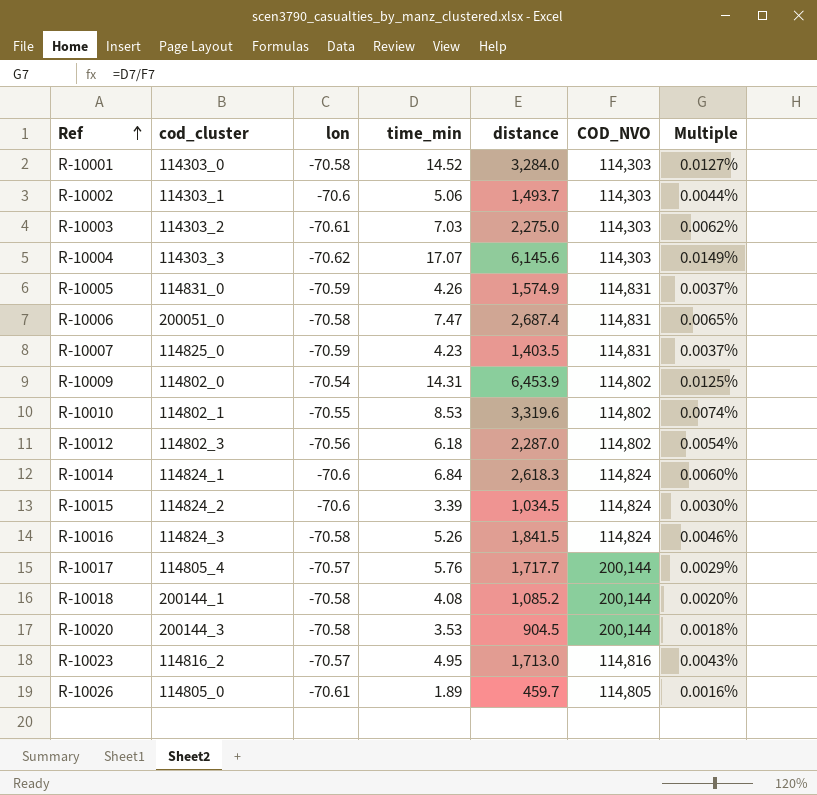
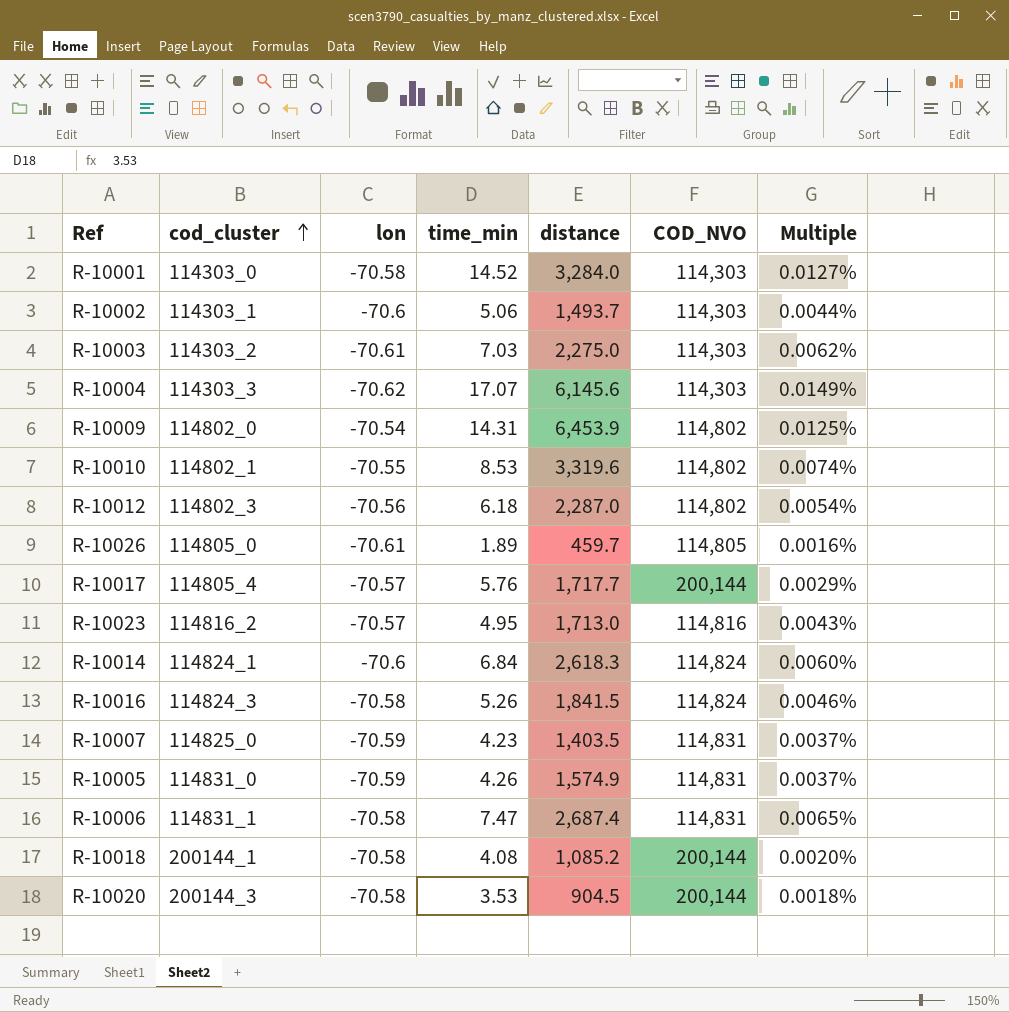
row order: Ref ascending -> cod_cluster ascending
row R-10015: 114824_2 | -70.6 | 3.39 | 1,034.5 | 114,824 | 0.0030% -> none
R-10006 | cod_cluster: 200051_0 -> 114831_1

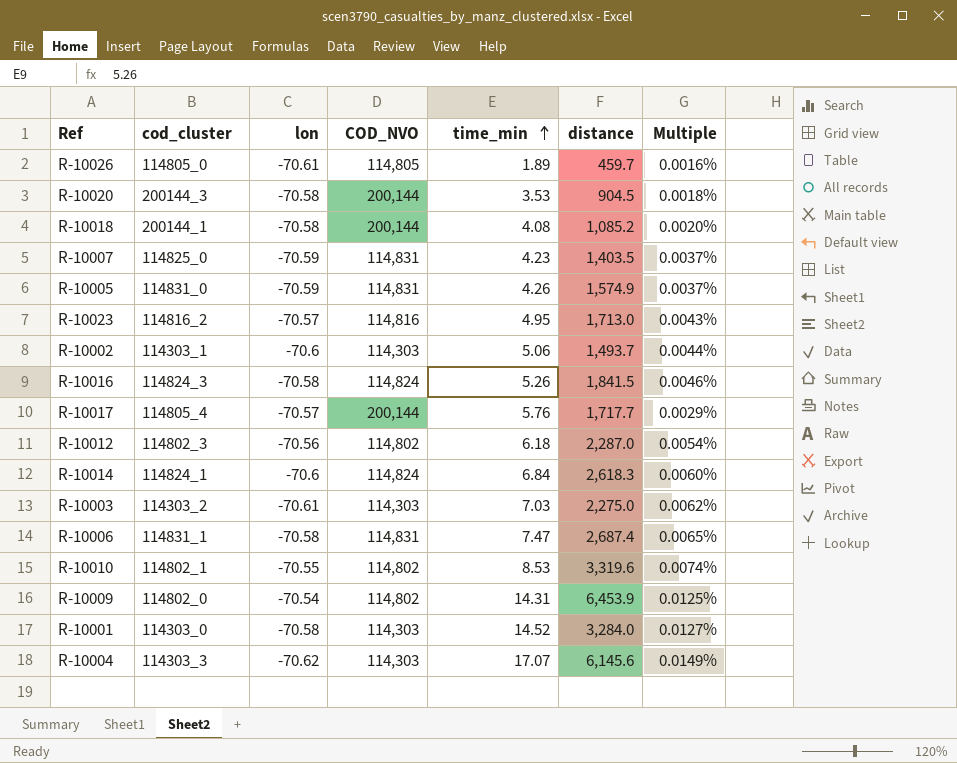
row order: cod_cluster ascending -> time_min ascending
column COD_NVO | position: 6 -> 4

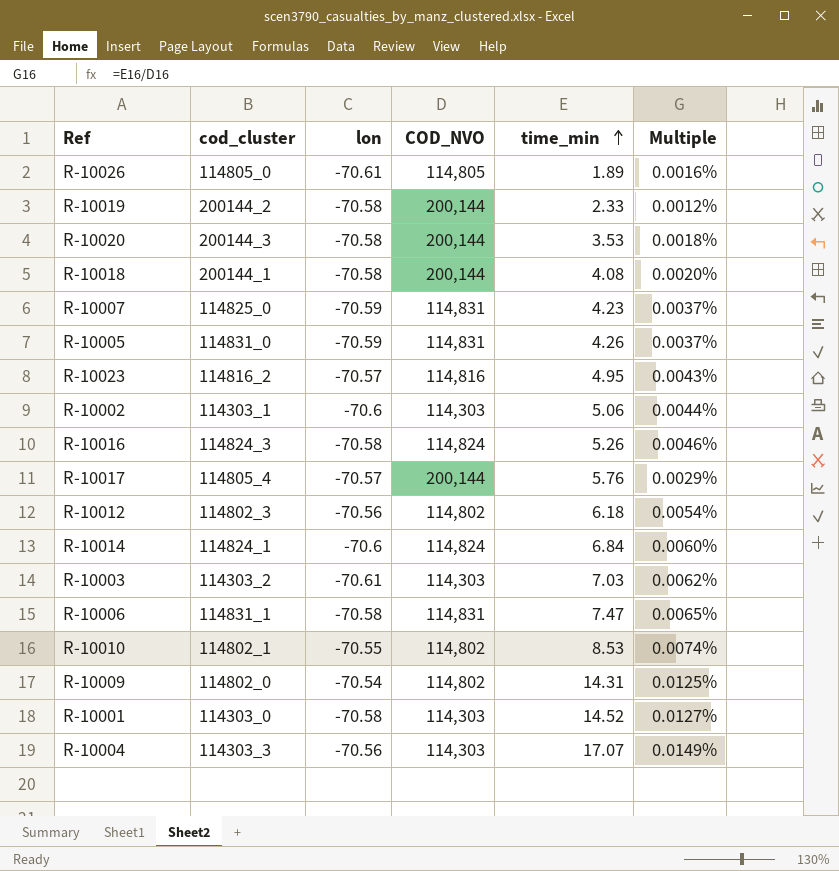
column distance | position: 6 -> none
row R-10019: none -> 200144_2 | -70.58 | 200,144 | 2.33 | 0.0012%
R-10004 | lon: -70.62 -> -70.56

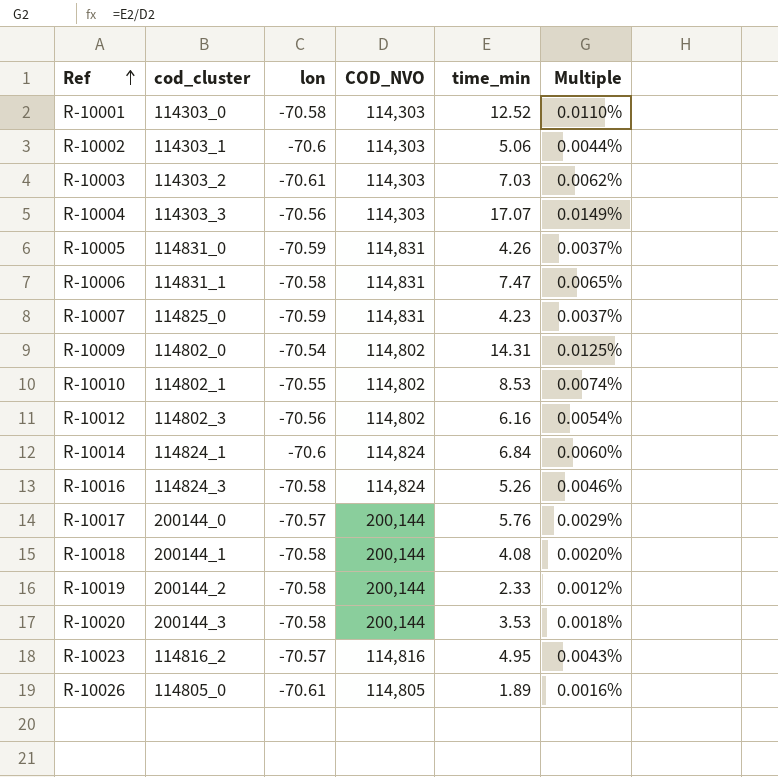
row order: time_min ascending -> Ref ascending
R-10001 | time_min: 14.52 -> 12.52
R-10001 | Multiple: 0.0127% -> 0.0110%
R-10012 | time_min: 6.18 -> 6.16
R-10017 | cod_cluster: 114805_4 -> 200144_0

